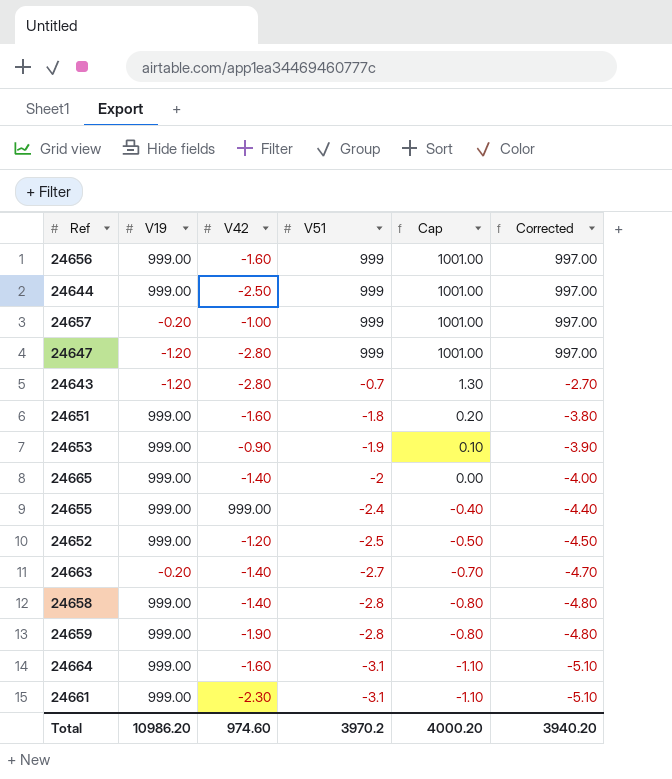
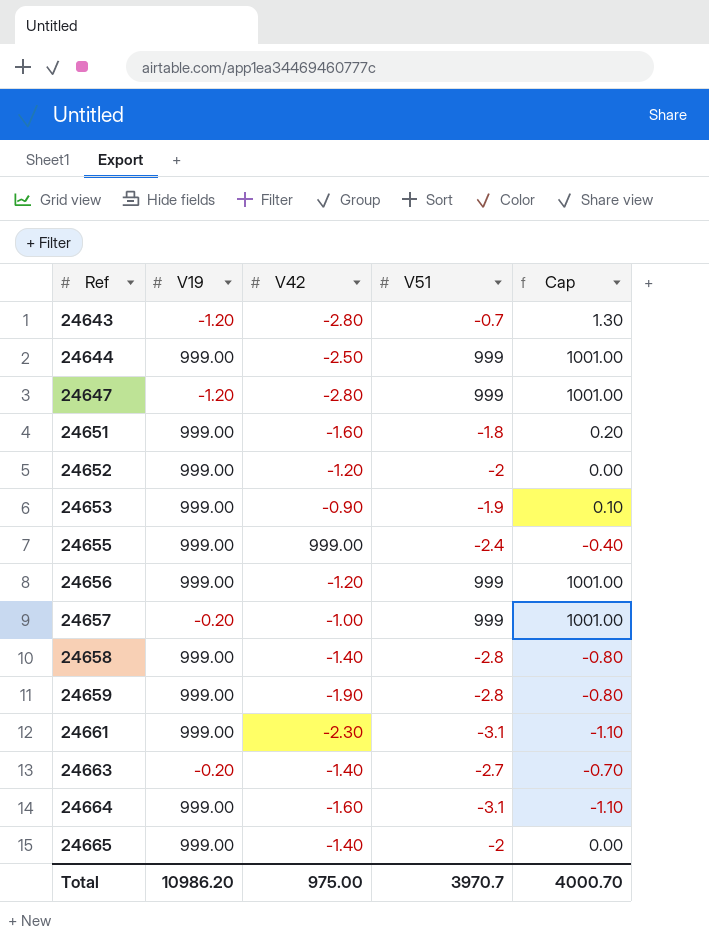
row order: V51 descending -> Ref ascending
column Corrected | formula: [V51] - 2 -> none
24652 | V51: -2.5 -> -2
24652 | Cap: -0.50 -> 0.00
24656 | V42: -1.60 -> -1.20
Total | V42: 974.60 -> 975.00
Total | V51: 3970.2 -> 3970.7
Total | Cap: 4000.20 -> 4000.70

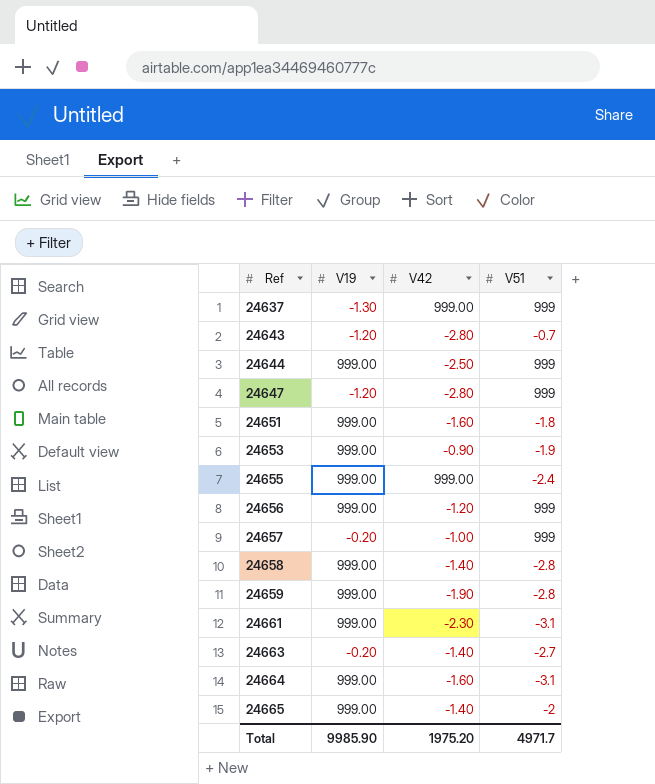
column Cap | formula: [V51] + 2 -> none
row 24652: 999.00 | -1.20 | -2 | 0.00 -> none
row 24637: none -> -1.30 | 999.00 | 999
Total | V19: 10986.20 -> 9985.90
Total | V42: 975.00 -> 1975.20
Total | V51: 3970.7 -> 4971.7

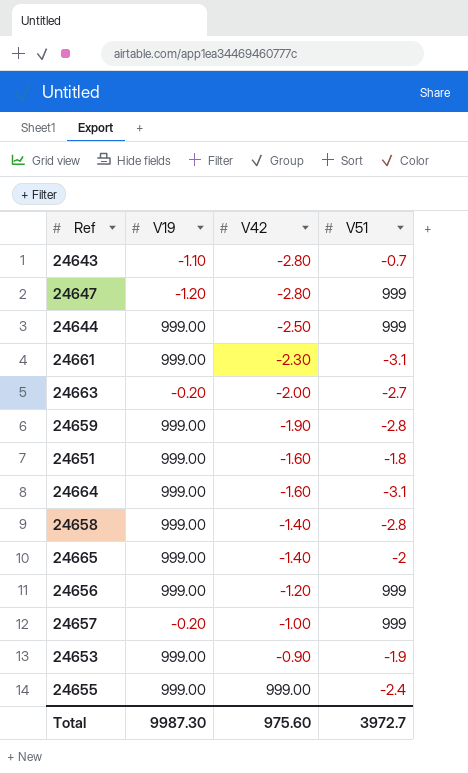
row order: Ref ascending -> V42 ascending
row 24637: -1.30 | 999.00 | 999 -> none
24643 | V19: -1.20 -> -1.10
24663 | V42: -1.40 -> -2.00
Total | V19: 9985.90 -> 9987.30
Total | V42: 1975.20 -> 975.60
Total | V51: 4971.7 -> 3972.7

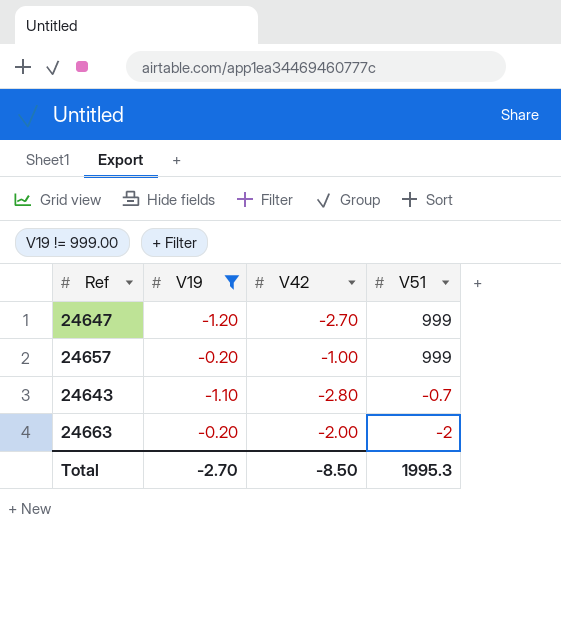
filter: none -> V19 != 999.00
row order: V42 ascending -> V51 descending
24647 | V42: -2.80 -> -2.70
24663 | V51: -2.7 -> -2
Total | V19: 9987.30 -> -2.70
Total | V42: 975.60 -> -8.50
Total | V51: 3972.7 -> 1995.3

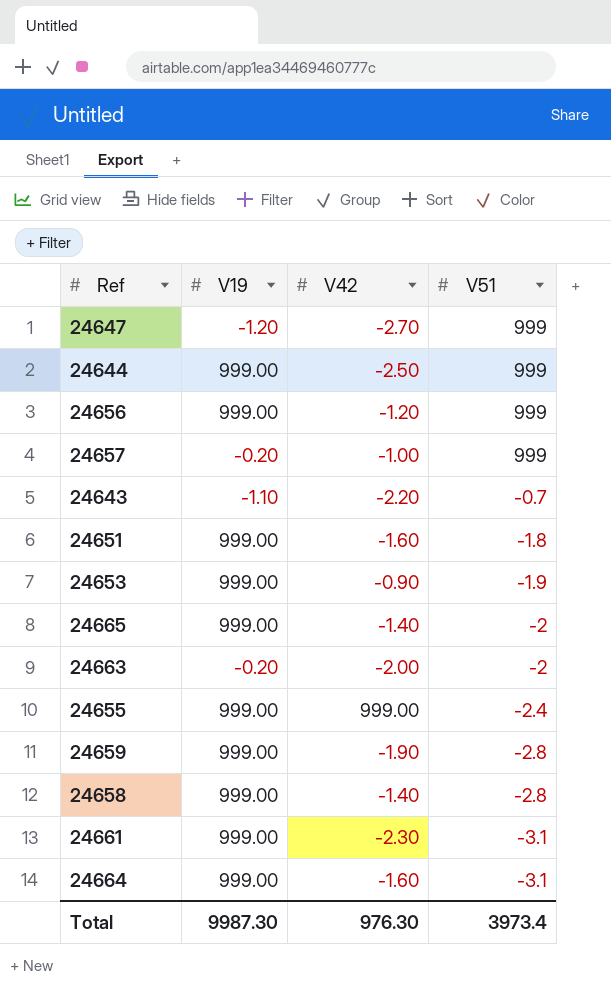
filter: V19 != 999.00 -> none
24643 | V42: -2.80 -> -2.20
Total | V19: -2.70 -> 9987.30
Total | V42: -8.50 -> 976.30
Total | V51: 1995.3 -> 3973.4

